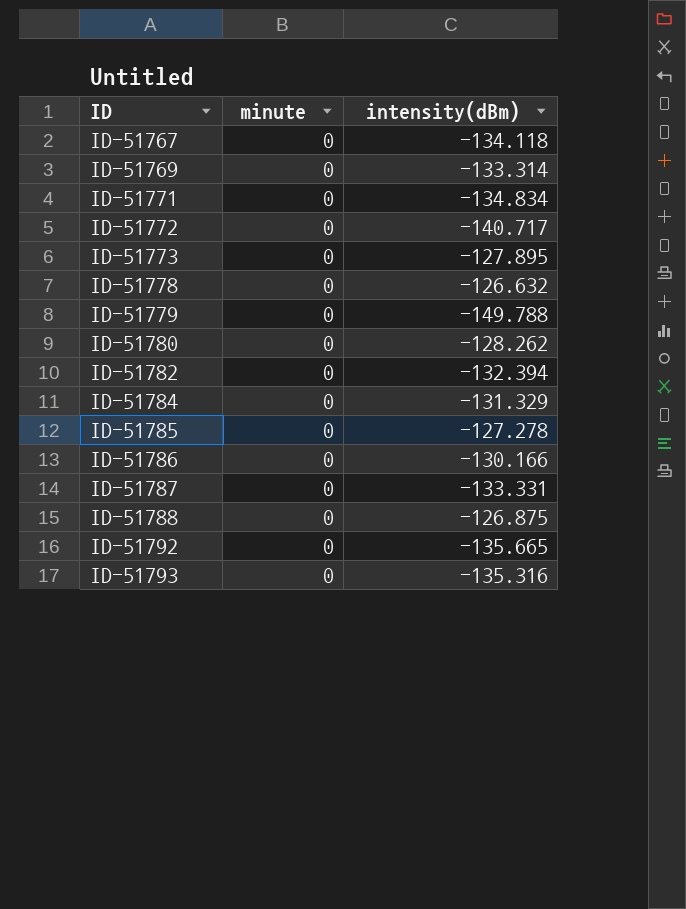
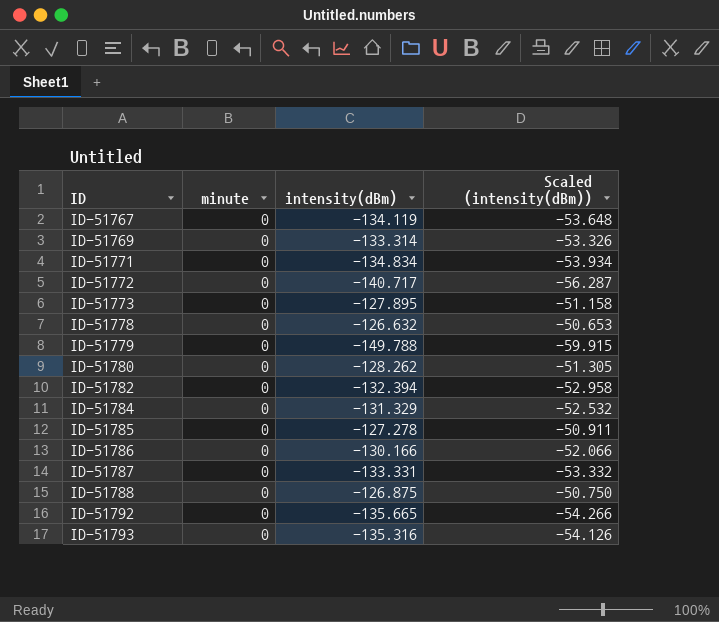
column Scaled (intensity(dBm)) | formula: none -> [intensity(dBm)] * 0.4
ID-51767 | intensity(dBm): -134.118 -> -134.119

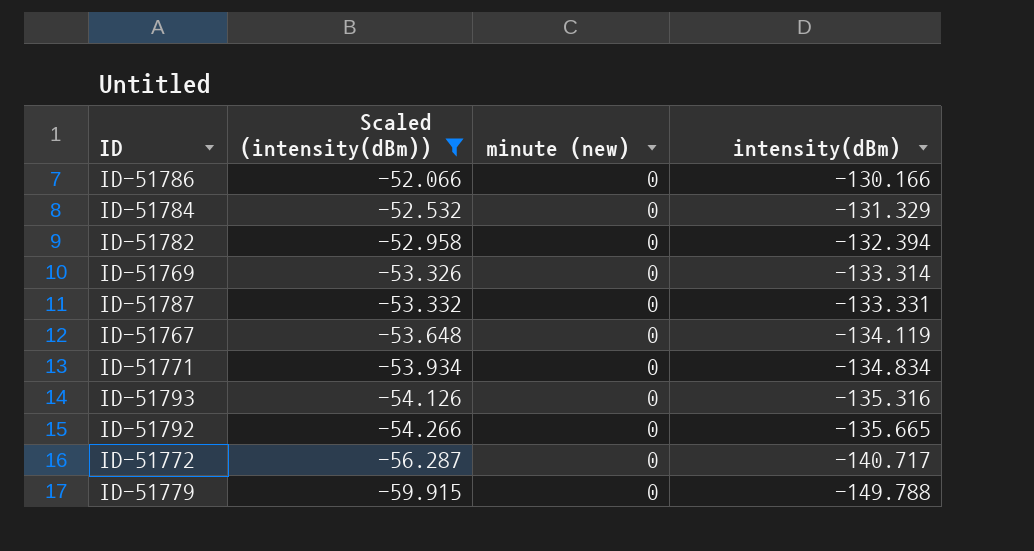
filter: none -> Scaled (intensity(dBm)) <= -52.066
row order: ID ascending -> Scaled (intensity(dBm)) descending
column Scaled (intensity(dBm)) | position: 4 -> 2
column name: minute -> minute (new)

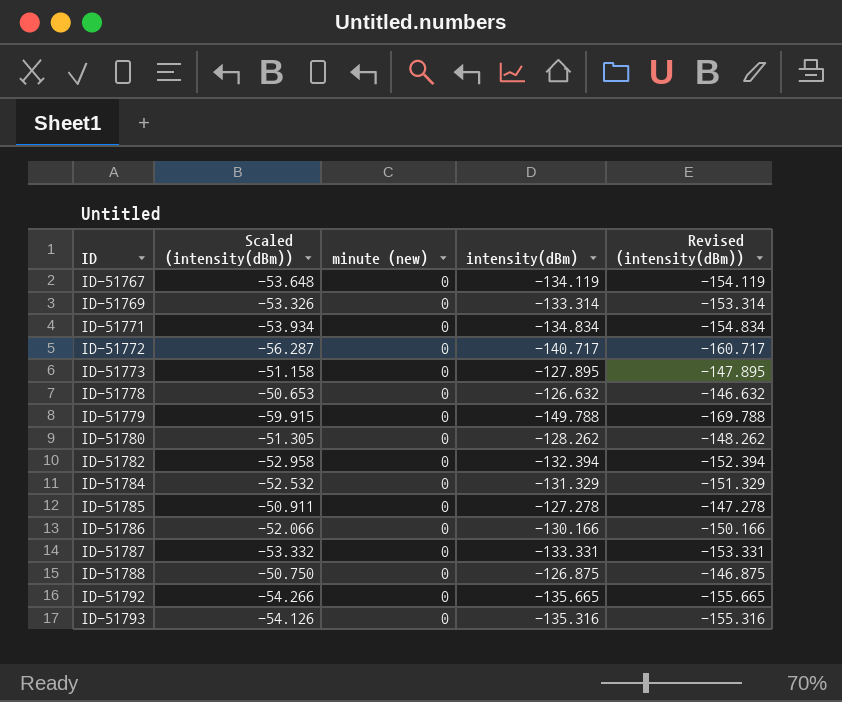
filter: Scaled (intensity(dBm)) <= -52.066 -> none
row order: Scaled (intensity(dBm)) descending -> ID ascending
column Revised (intensity(dBm)) | formula: none -> [intensity(dBm)] - 20

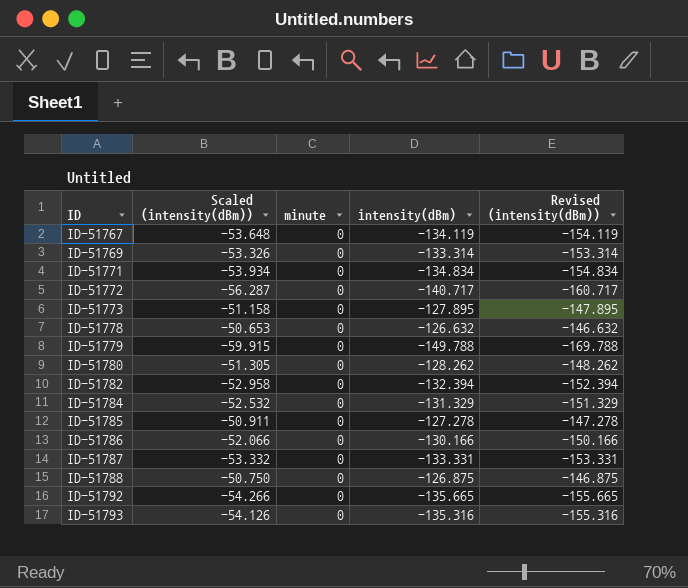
column name: minute (new) -> minute

